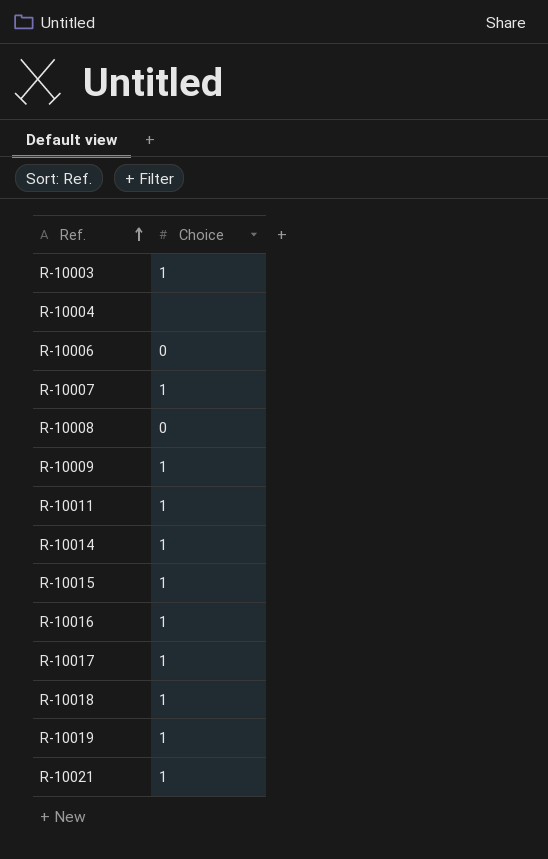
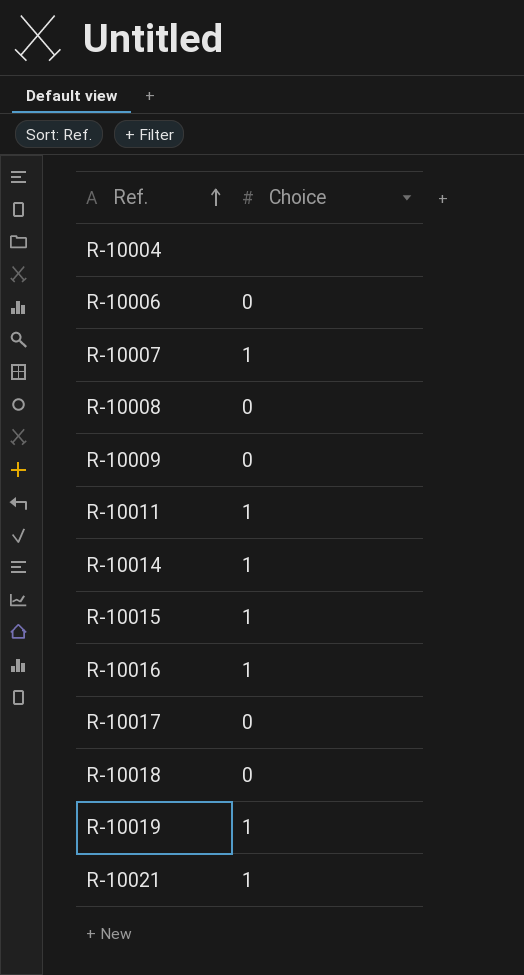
row R-10003: 1 -> none
R-10009 | Choice: 1 -> 0
R-10017 | Choice: 1 -> 0
R-10018 | Choice: 1 -> 0

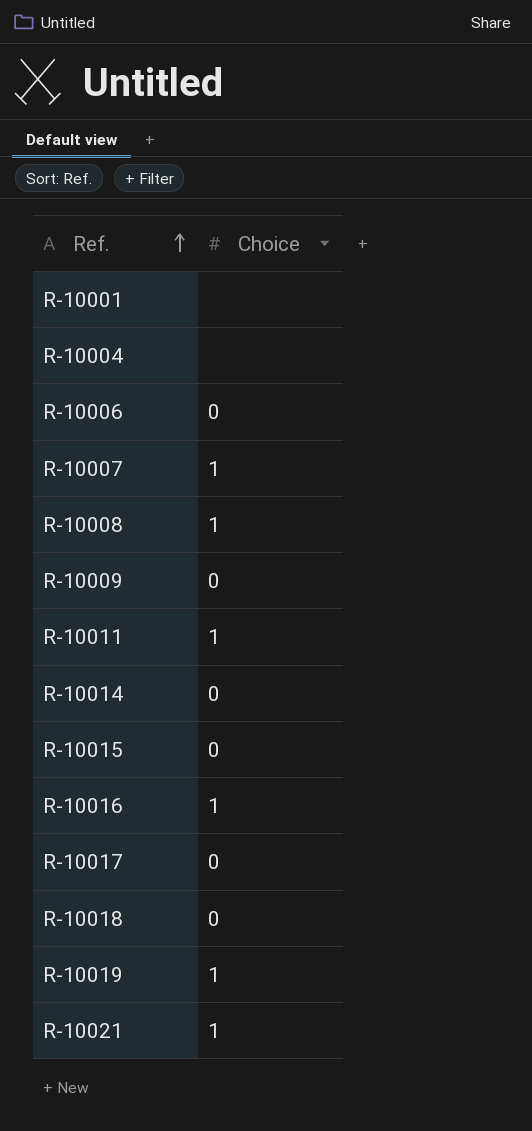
row R-10001: none -> none
R-10008 | Choice: 0 -> 1
R-10014 | Choice: 1 -> 0
R-10015 | Choice: 1 -> 0

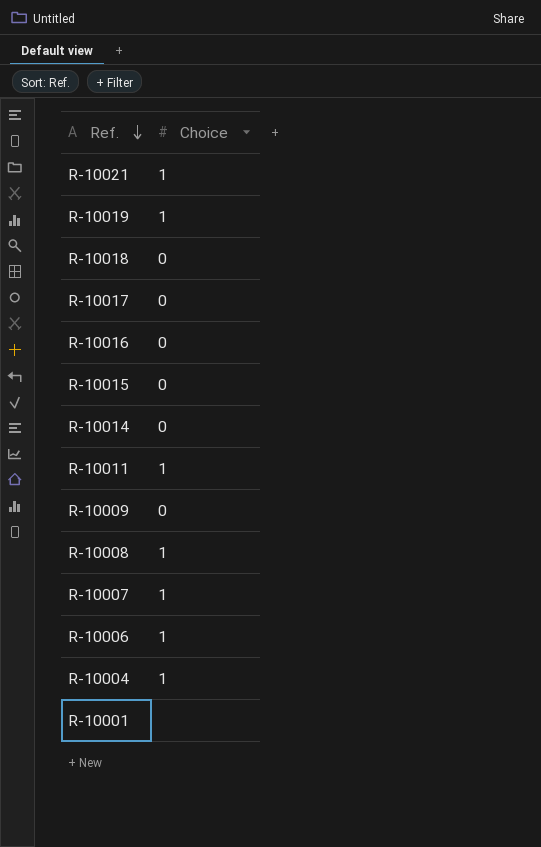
row order: Ref. ascending -> Ref. descending
R-10016 | Choice: 1 -> 0
R-10006 | Choice: 0 -> 1
R-10004 | Choice: none -> 1

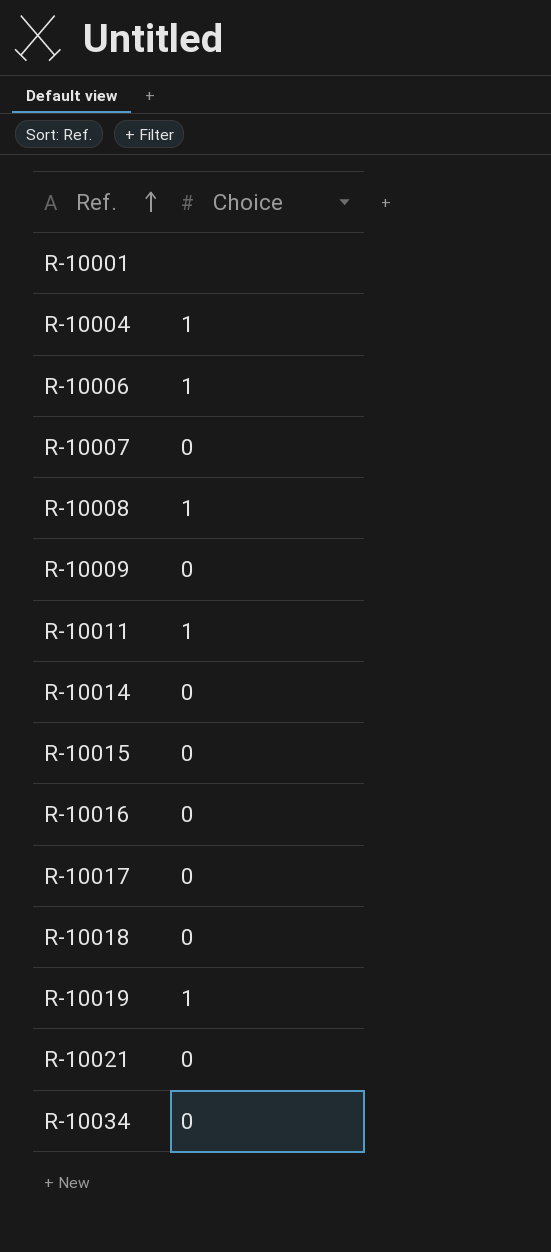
row order: Ref. descending -> Ref. ascending
R-10007 | Choice: 1 -> 0
R-10021 | Choice: 1 -> 0
row R-10034: none -> 0

